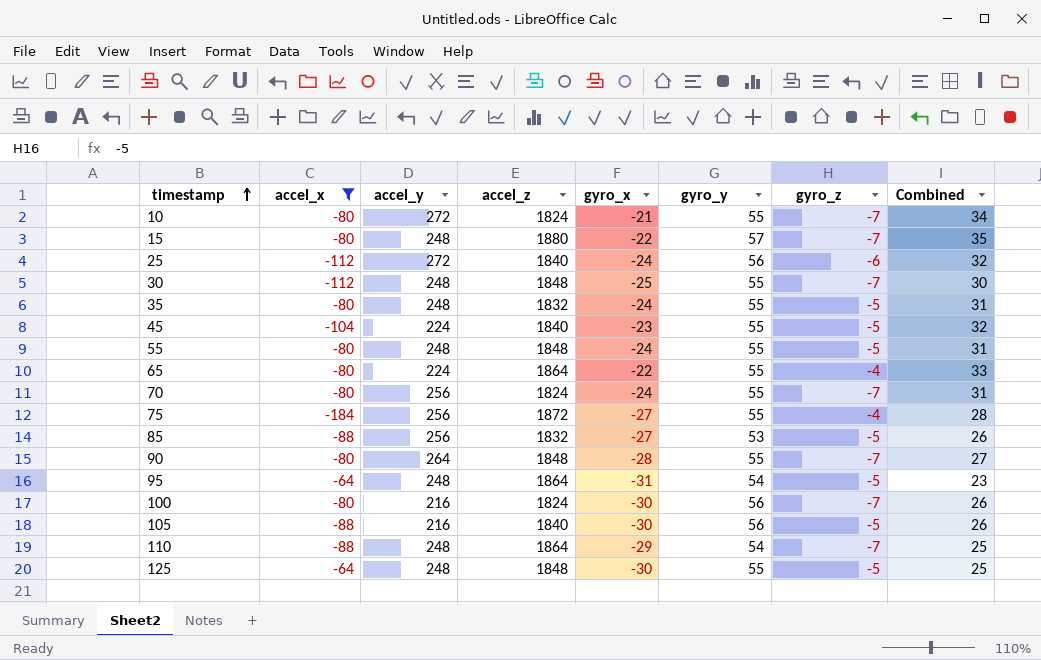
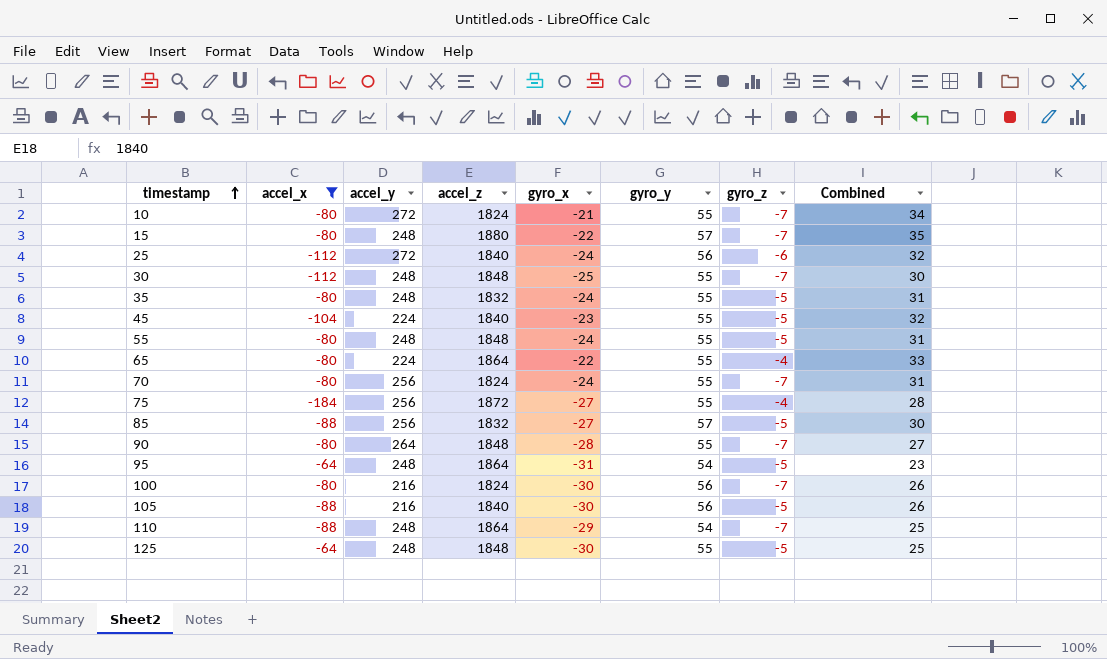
85 | gyro_y: 53 -> 57
85 | Combined: 26 -> 30

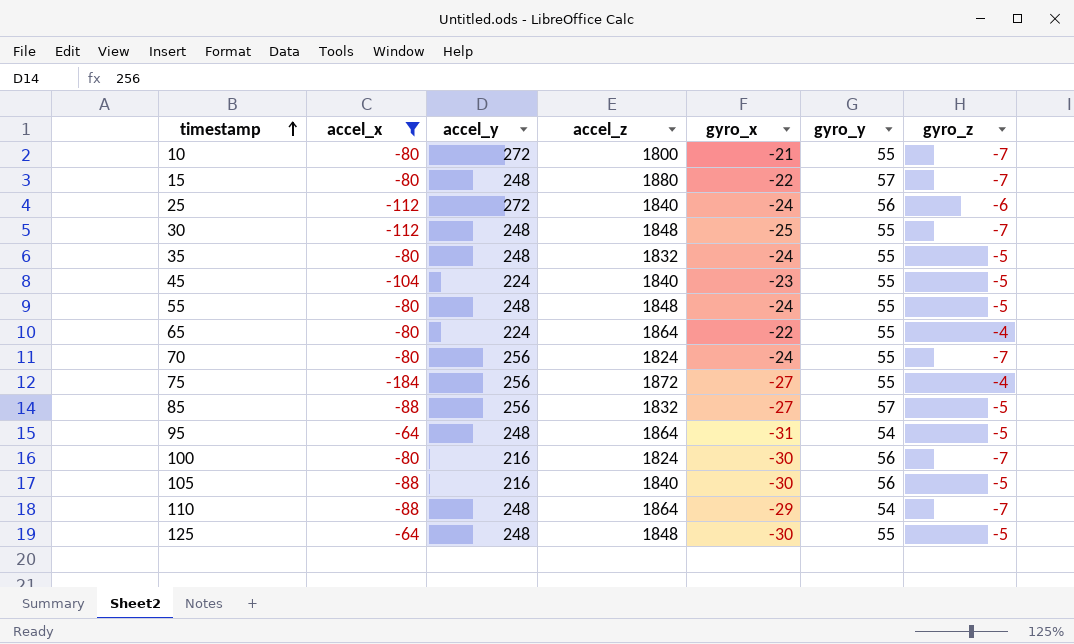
column Combined | formula: [gyro_x] + [gyro_y] -> none
row 90: -80 | 264 | 1848 | -28 | 55 | -7 | 27 -> none
10 | accel_z: 1824 -> 1800

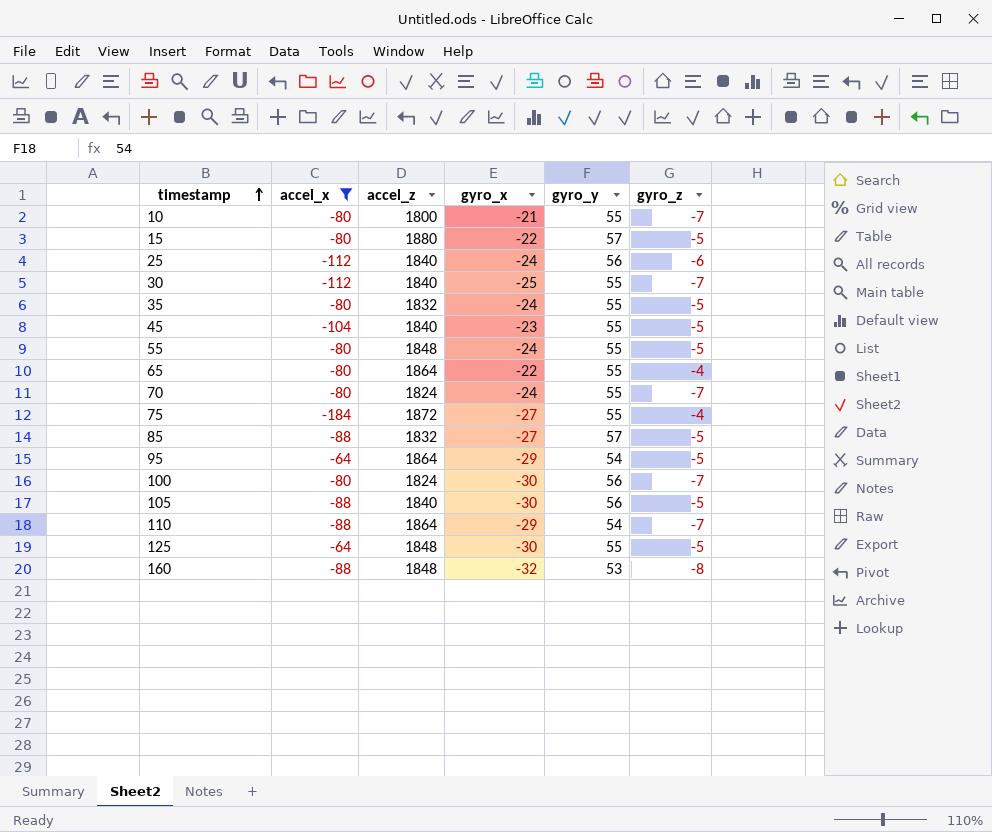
column accel_y | position: 3 -> none
15 | gyro_z: -7 -> -5
30 | accel_z: 1848 -> 1840
95 | gyro_x: -31 -> -29
row 160: none -> -88 | 1848 | -32 | 53 | -8

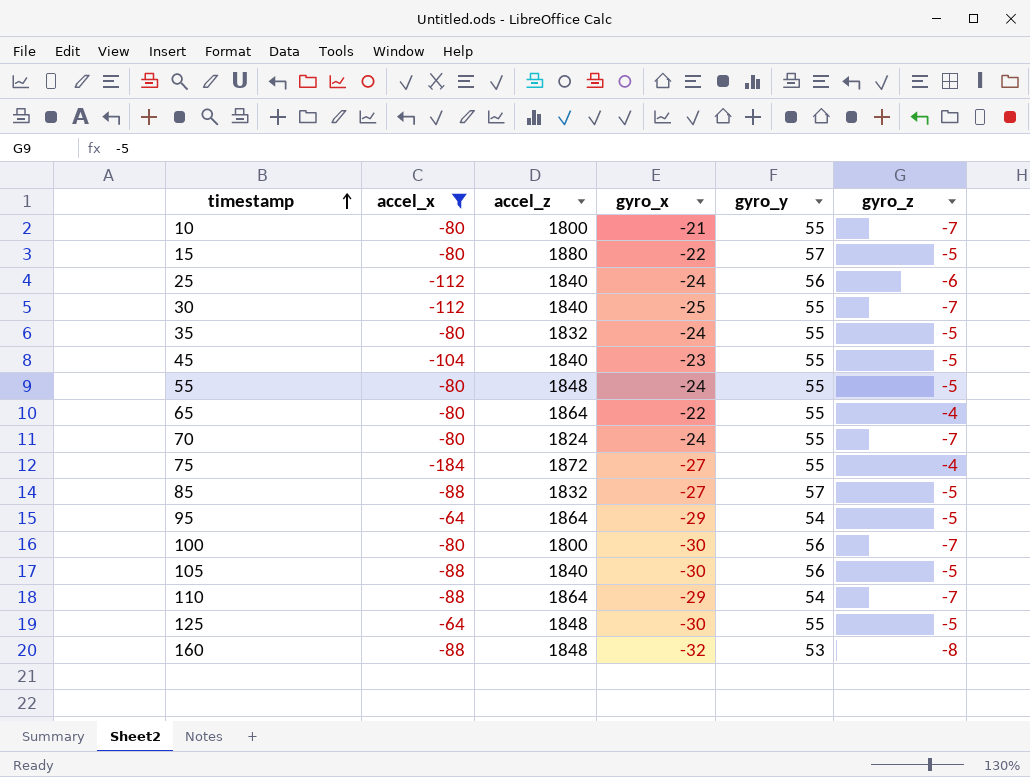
100 | accel_z: 1824 -> 1800

